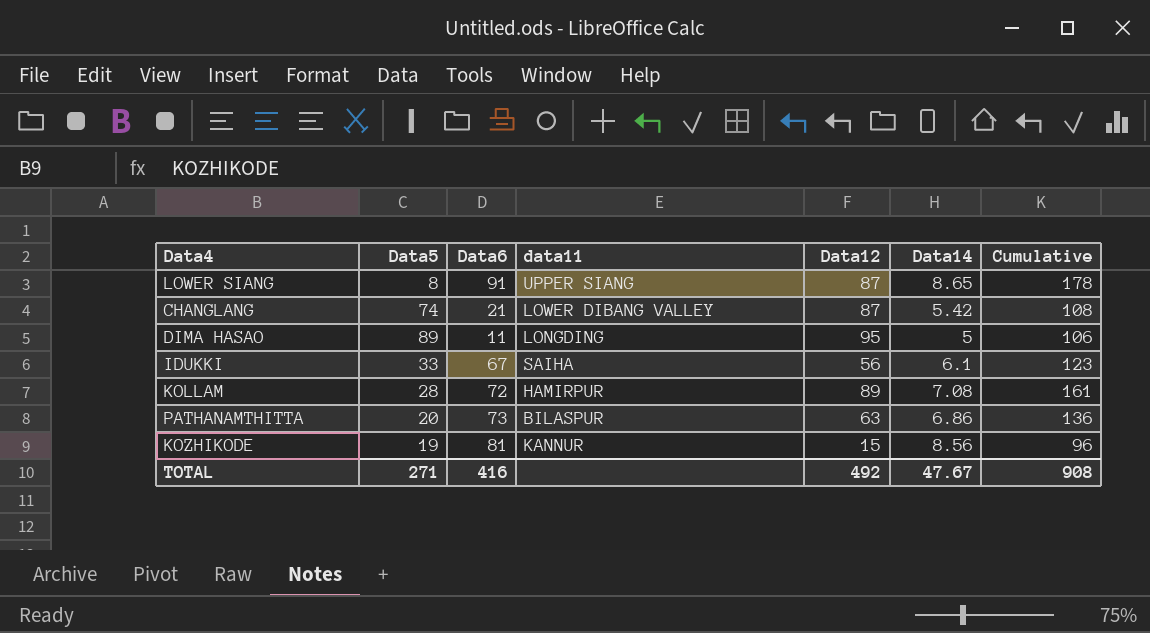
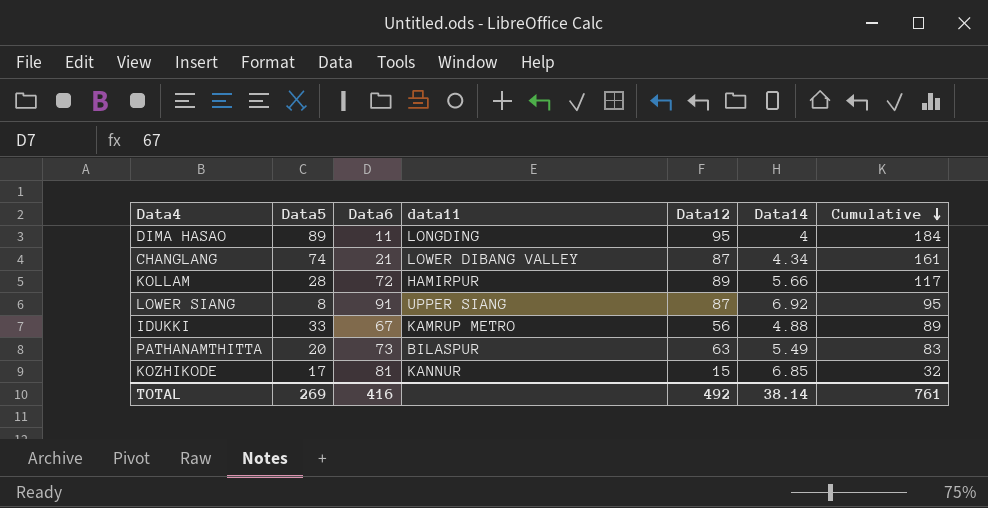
row order: none -> Cumulative descending
column Cumulative | formula: [Data6] + [Data12] -> [Data5] + [Data12]
DIMA HASAO | Data14: 5 -> 4
CHANGLANG | Data14: 5.42 -> 4.34
KOLLAM | Data14: 7.08 -> 5.66
LOWER SIANG | Data14: 8.65 -> 6.92
IDUKKI | data11: SAIHA -> KAMRUP METRO
IDUKKI | Data14: 6.1 -> 4.88
PATHANAMTHITTA | Data14: 6.86 -> 5.49
KOZHIKODE | Data5: 19 -> 17
KOZHIKODE | Data14: 8.56 -> 6.85
TOTAL | Data5: 271 -> 269
TOTAL | Data14: 47.67 -> 38.14
TOTAL | Cumulative: 908 -> 761

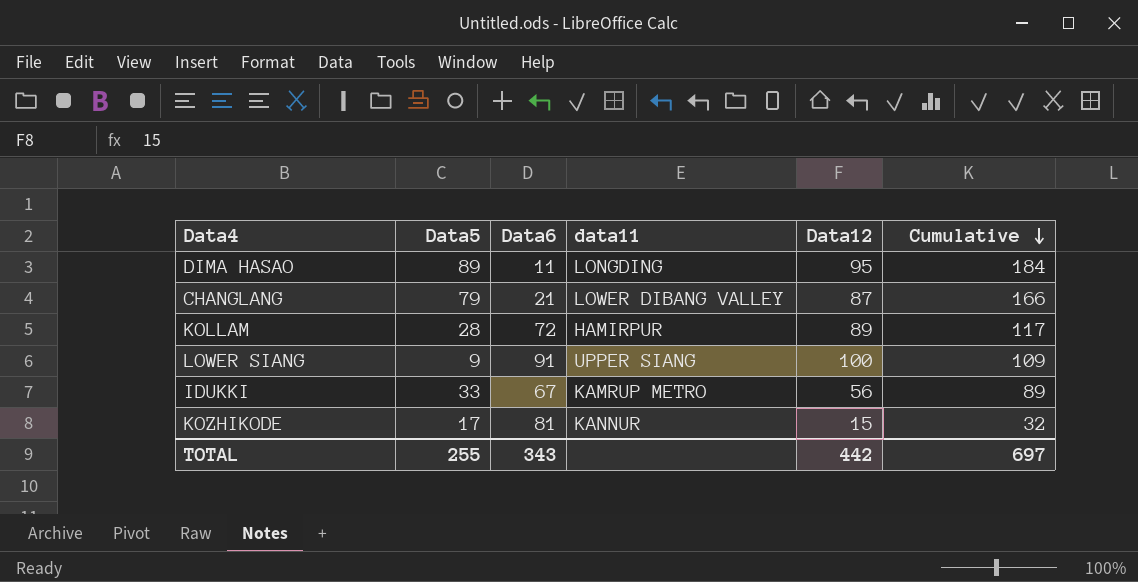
column Data14 | position: 6 -> none
row PATHANAMTHITTA: 20 | 73 | BILASPUR | 63 | 5.49 | 83 -> none
CHANGLANG | Data5: 74 -> 79
CHANGLANG | Cumulative: 161 -> 166
LOWER SIANG | Data5: 8 -> 9
LOWER SIANG | Data12: 87 -> 100
LOWER SIANG | Cumulative: 95 -> 109
TOTAL | Data5: 269 -> 255
TOTAL | Data6: 416 -> 343
TOTAL | Data12: 492 -> 442
TOTAL | Cumulative: 761 -> 697

